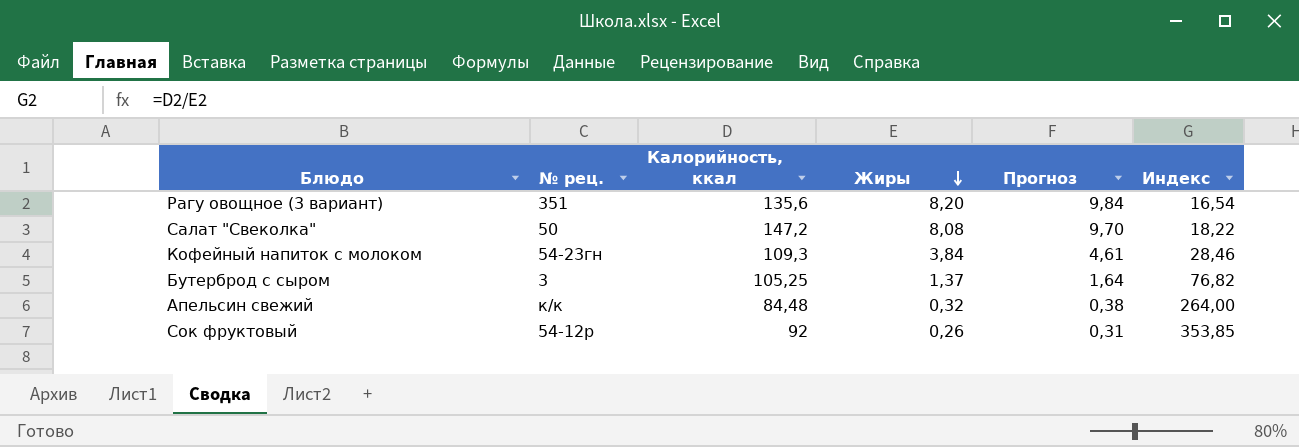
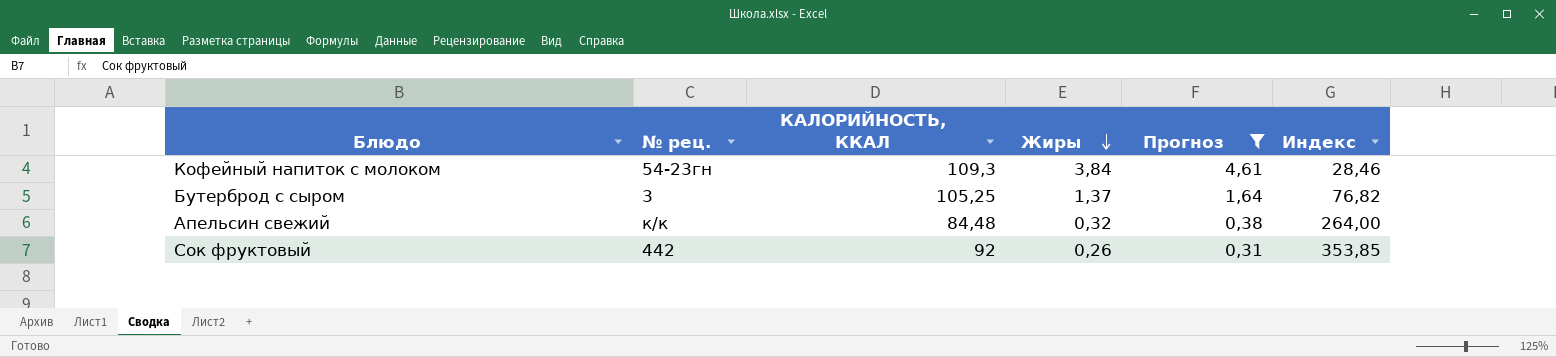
filter: none -> Прогноз <= 4,61
column name: Калорийность, ккал -> КАЛОРИЙНОСТЬ, ККАЛ
Сок фруктовый | № рец.: 54-12р -> 442

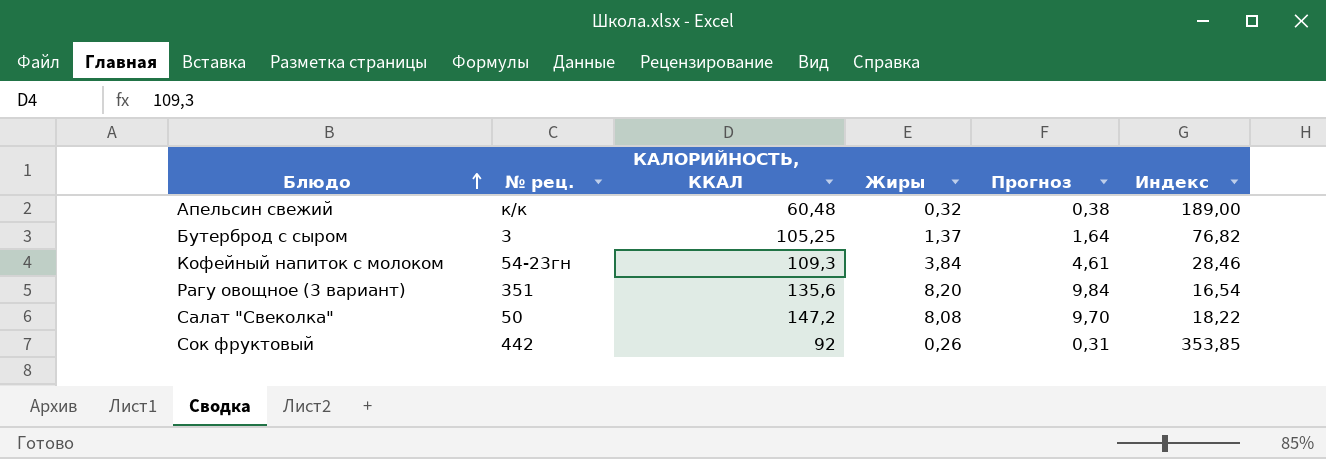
filter: Прогноз <= 4,61 -> none
row order: Жиры descending -> Блюдо ascending
Апельсин свежий | КАЛОРИЙНОСТЬ, ККАЛ: 84,48 -> 60,48
Апельсин свежий | Индекс: 264,00 -> 189,00

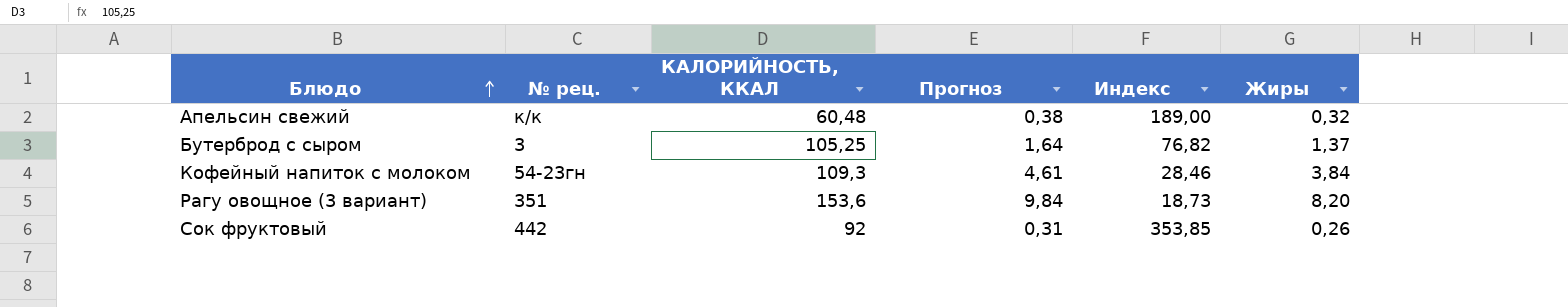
column Жиры | position: 4 -> 6
row Салат "Свеколка": 50 | 147,2 | 8,08 | 9,70 | 18,22 -> none
Рагу овощное (3 вариант) | КАЛОРИЙНОСТЬ, ККАЛ: 135,6 -> 153,6
Рагу овощное (3 вариант) | Индекс: 16,54 -> 18,73

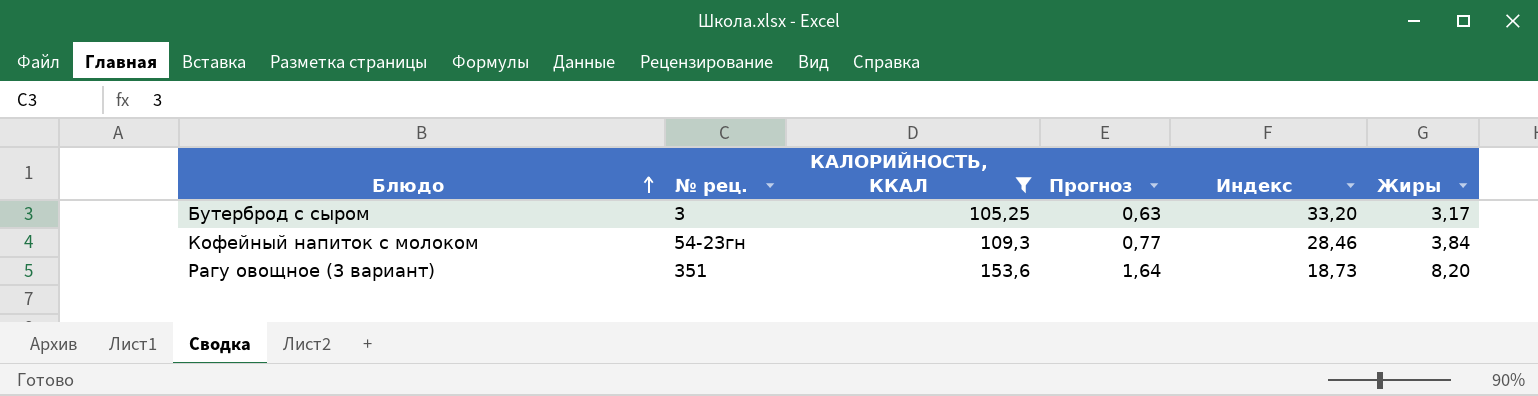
filter: none -> КАЛОРИЙНОСТЬ, ККАЛ >= 105,25
column Прогноз | formula: [Жиры] * 1,2 -> [Жиры] * 0,2
Бутерброд с сыром | Индекс: 76,82 -> 33,20
Бутерброд с сыром | Жиры: 1,37 -> 3,17

